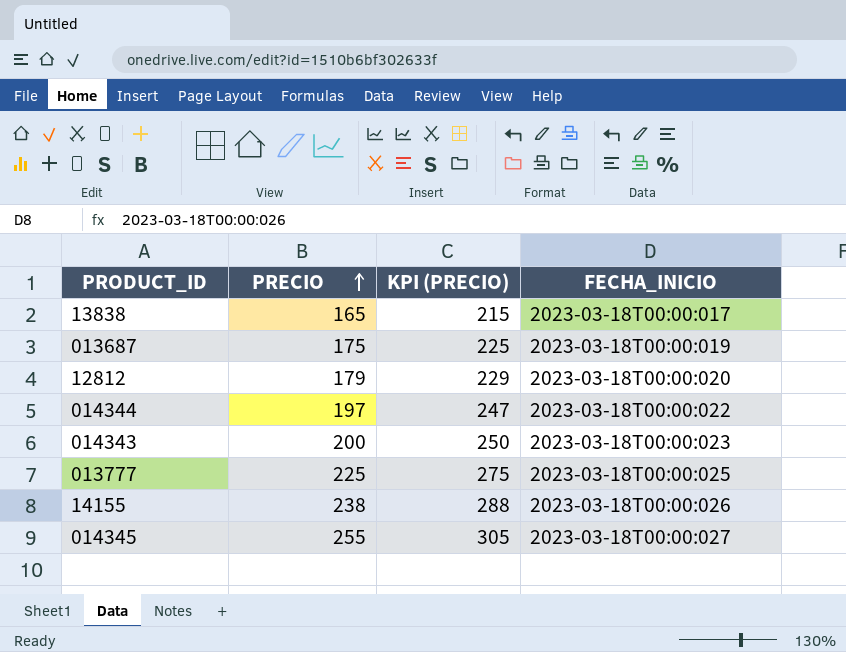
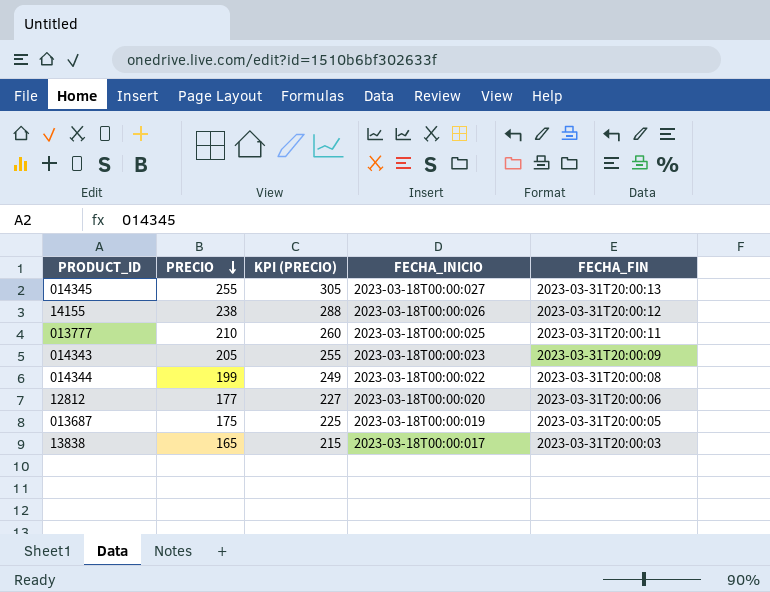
row order: PRECIO ascending -> PRECIO descending
column FECHA_FIN | position: none -> 5
013777 | PRECIO: 225 -> 210
013777 | KPI (PRECIO): 275 -> 260
014343 | PRECIO: 200 -> 205
014343 | KPI (PRECIO): 250 -> 255
014344 | PRECIO: 197 -> 199
014344 | KPI (PRECIO): 247 -> 249
12812 | PRECIO: 179 -> 177
12812 | KPI (PRECIO): 229 -> 227

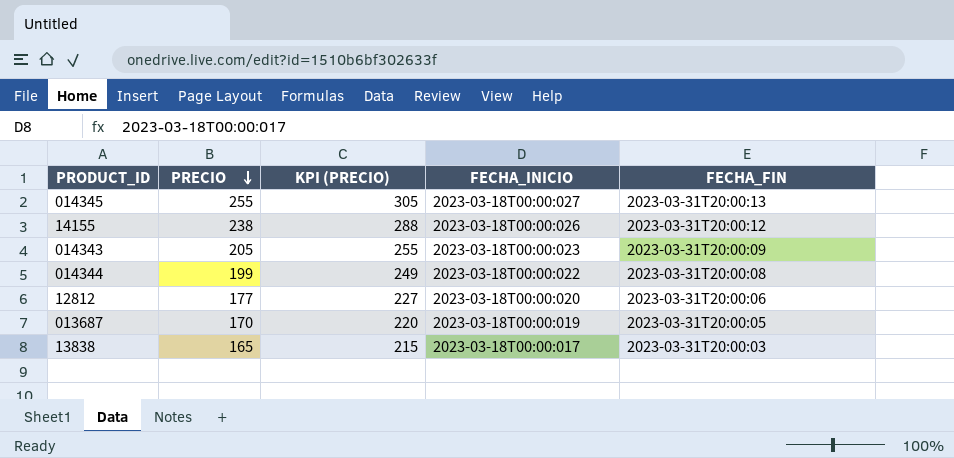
row 013777: 210 | 260 | 2023-03-18T00:00:025 | 2023-03-31T20:00:11 -> none
013687 | PRECIO: 175 -> 170
013687 | KPI (PRECIO): 225 -> 220

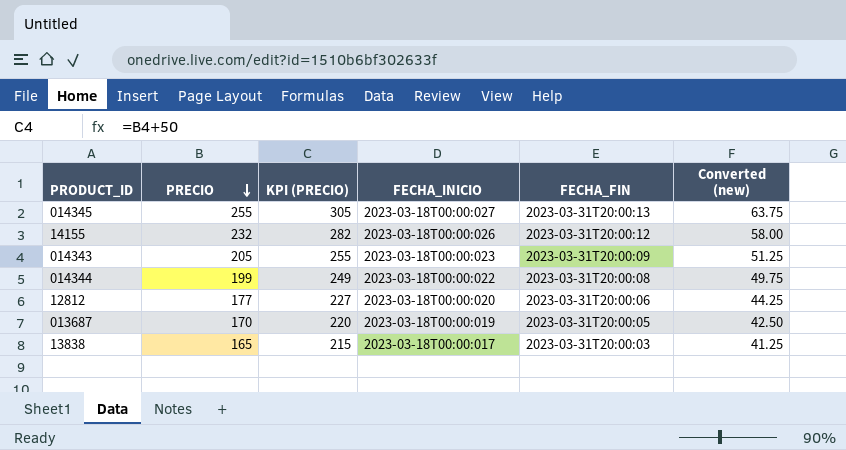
column Converted (new) | formula: none -> [PRECIO] * 0.25
14155 | PRECIO: 238 -> 232
14155 | KPI (PRECIO): 288 -> 282

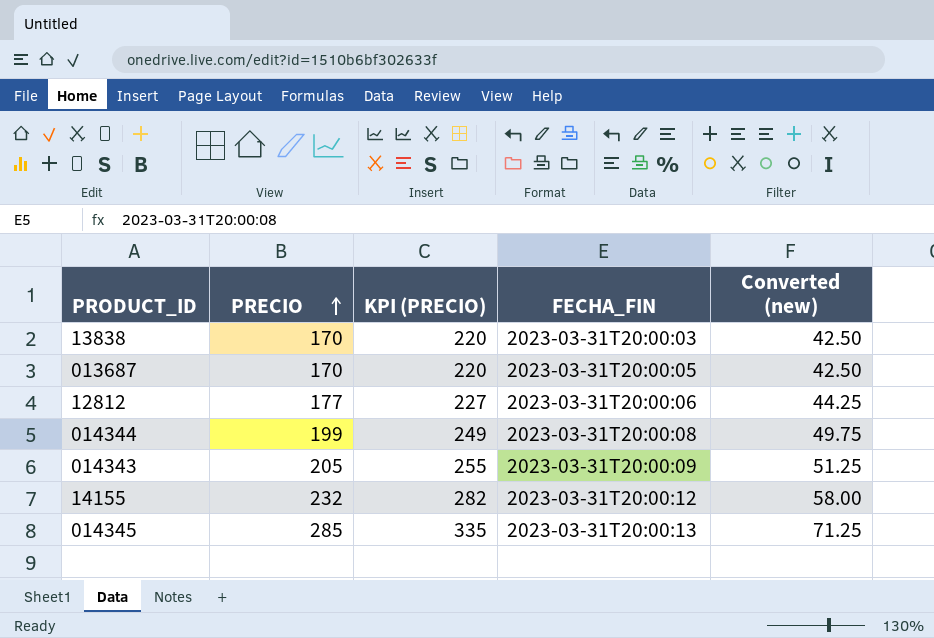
row order: PRECIO descending -> PRECIO ascending
column FECHA_INICIO | position: 4 -> none
13838 | PRECIO: 165 -> 170
13838 | KPI (PRECIO): 215 -> 220
13838 | Converted (new): 41.25 -> 42.50
014345 | PRECIO: 255 -> 285
014345 | KPI (PRECIO): 305 -> 335
014345 | Converted (new): 63.75 -> 71.25

